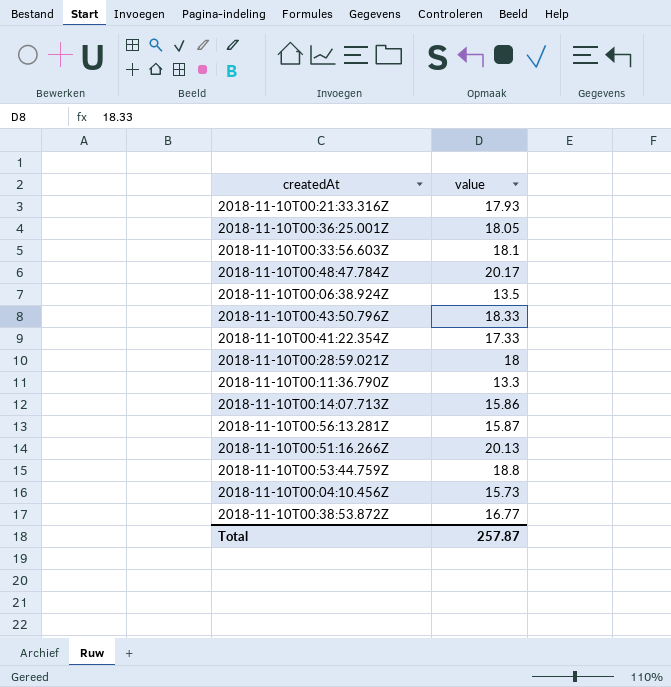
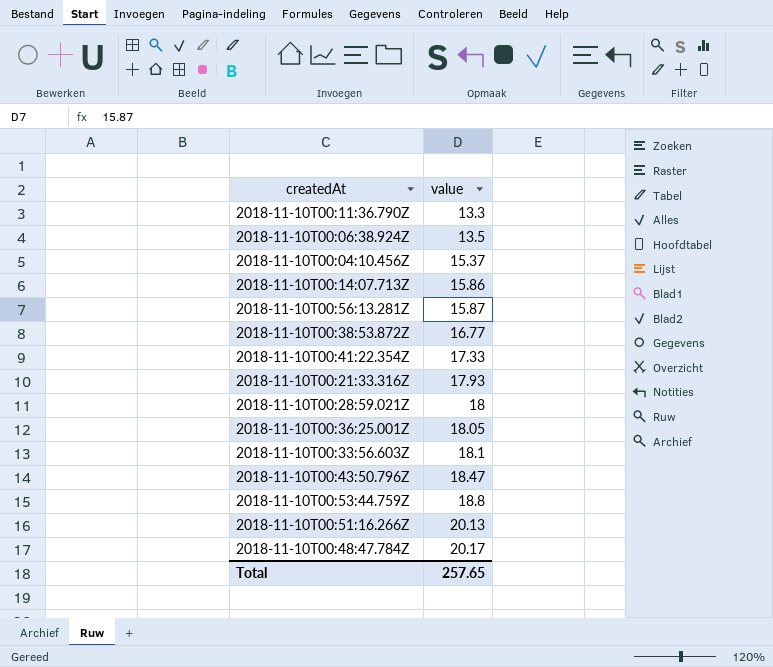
row order: none -> value ascending
2018-11-10T00:04:10.456Z | value: 15.73 -> 15.37
2018-11-10T00:43:50.796Z | value: 18.33 -> 18.47
Total | value: 257.87 -> 257.65

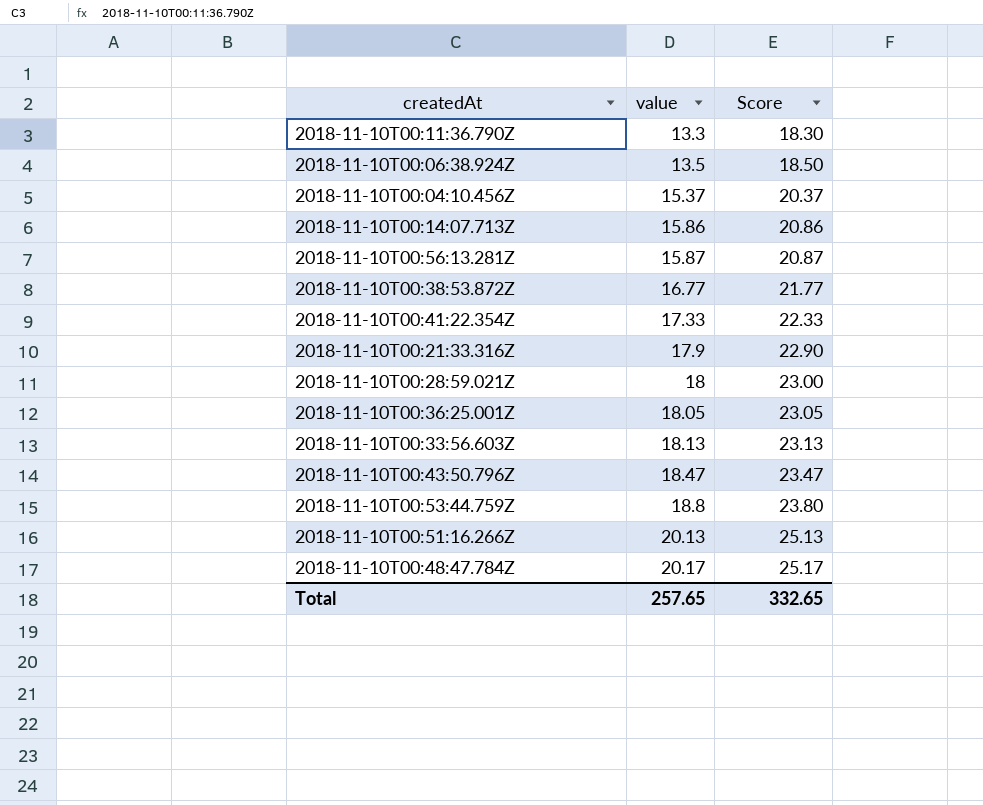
column Score | formula: none -> [value] + 5
2018-11-10T00:21:33.316Z | value: 17.93 -> 17.9
2018-11-10T00:33:56.603Z | value: 18.1 -> 18.13

